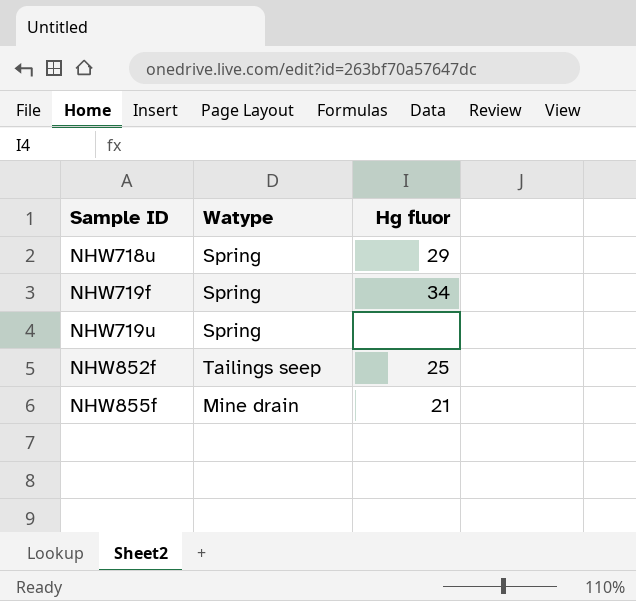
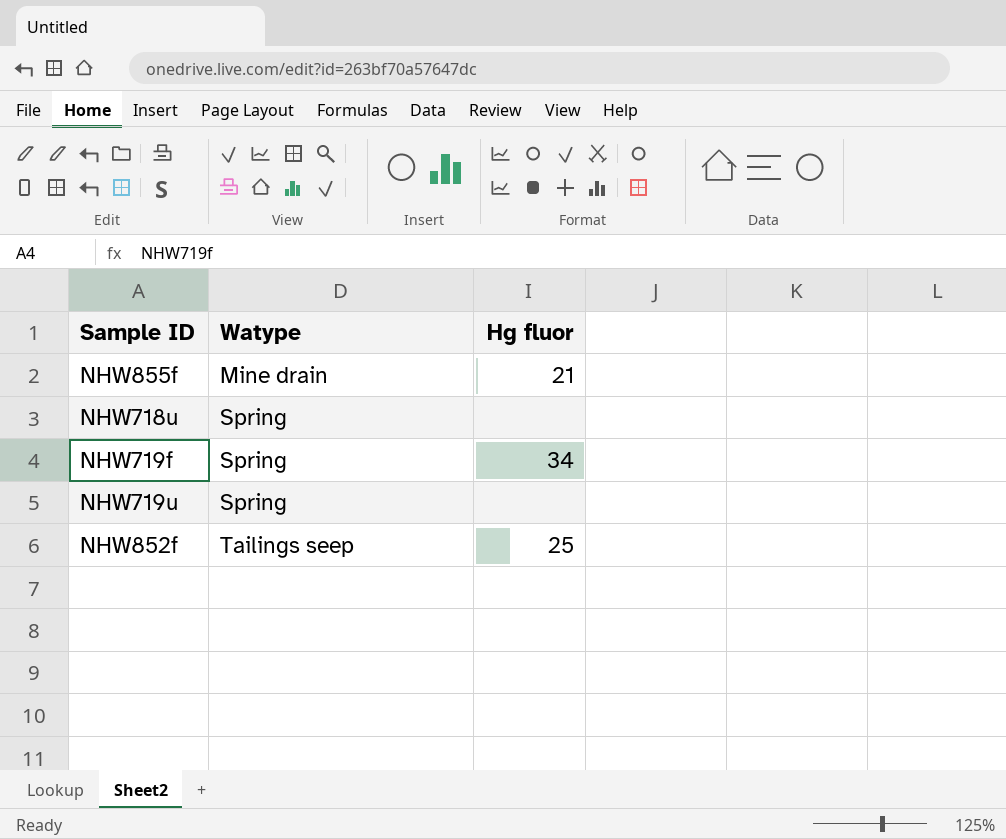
row order: Sample ID ascending -> Watype ascending
NHW718u | Hg fluor: 29 -> none

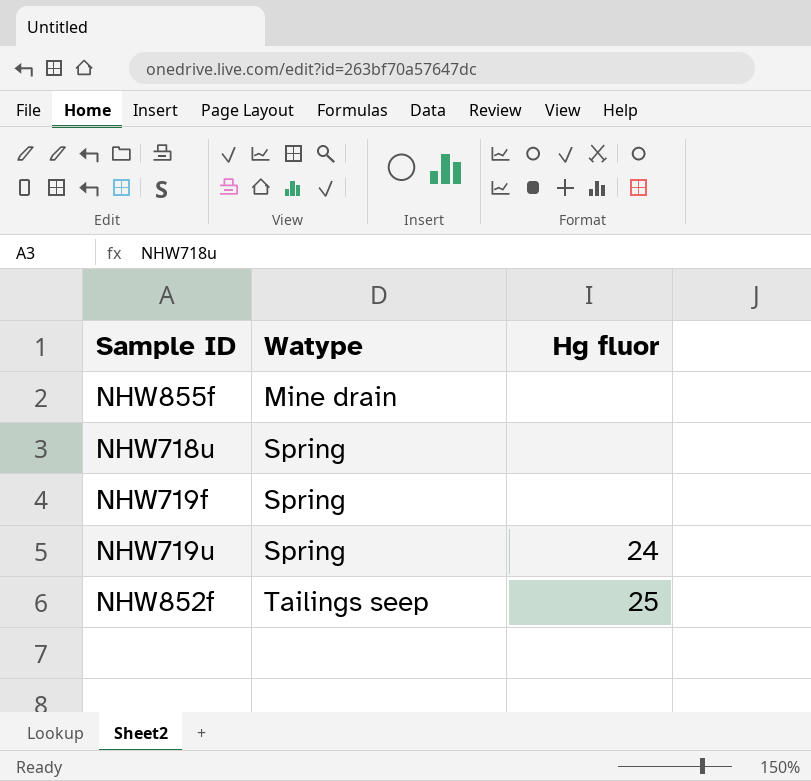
NHW855f | Hg fluor: 21 -> none
NHW719f | Hg fluor: 34 -> none
NHW719u | Hg fluor: none -> 24

